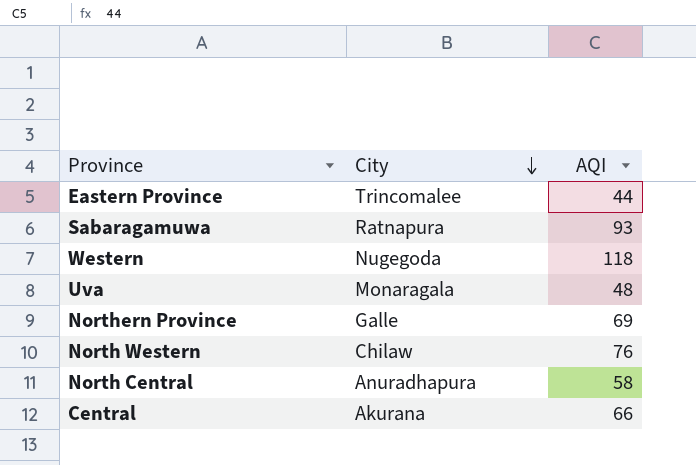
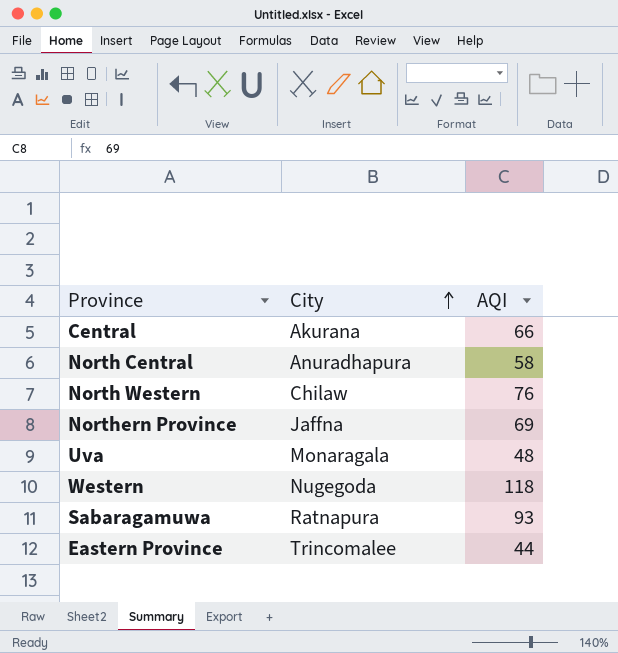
row order: City descending -> City ascending
Northern Province | City: Galle -> Jaffna

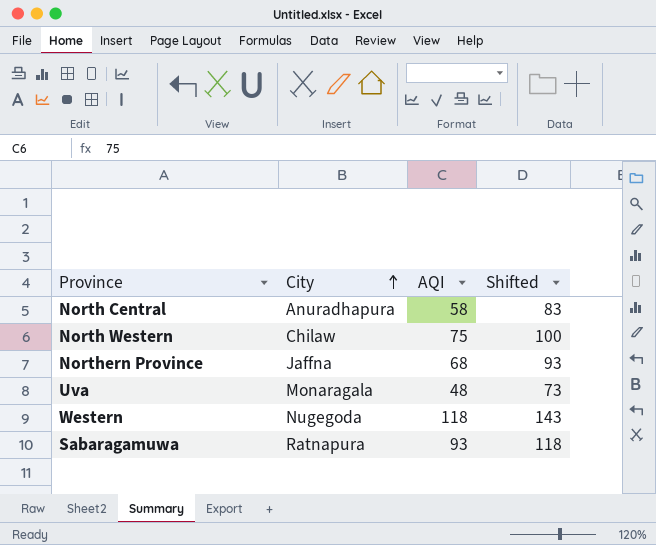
column Shifted | formula: none -> [AQI] + 25
row Central: Akurana | 66 -> none
row Eastern Province: Trincomalee | 44 -> none
North Western | AQI: 76 -> 75
Northern Province | AQI: 69 -> 68

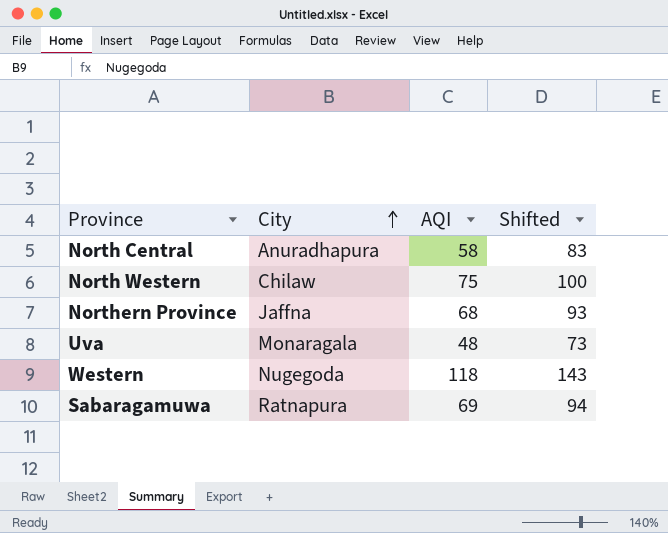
Sabaragamuwa | AQI: 93 -> 69
Sabaragamuwa | Shifted: 118 -> 94

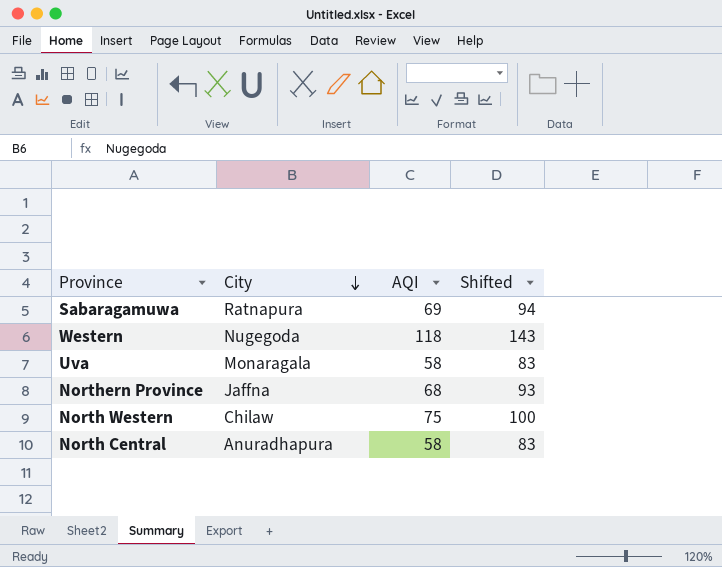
row order: City ascending -> City descending
Uva | AQI: 48 -> 58
Uva | Shifted: 73 -> 83

